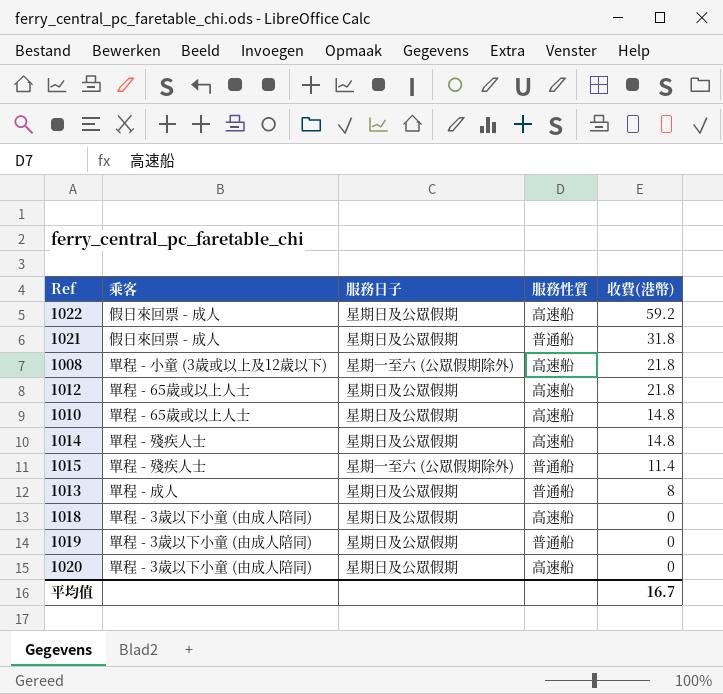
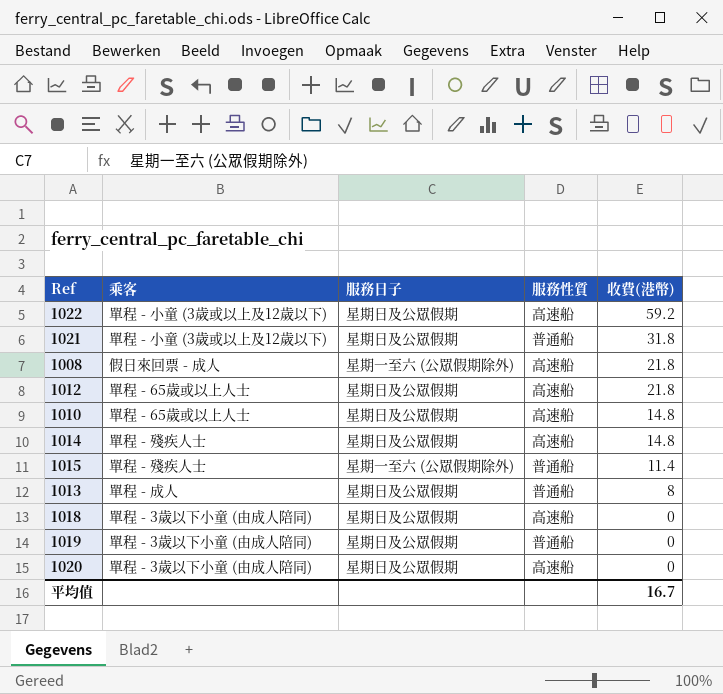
1022 | 乘客: 假日來回票 - 成人 -> 單程 - 小童 (3歲或以上及12歲以下)
1021 | 乘客: 假日來回票 - 成人 -> 單程 - 小童 (3歲或以上及12歲以下)
1008 | 乘客: 單程 - 小童 (3歲或以上及12歲以下) -> 假日來回票 - 成人

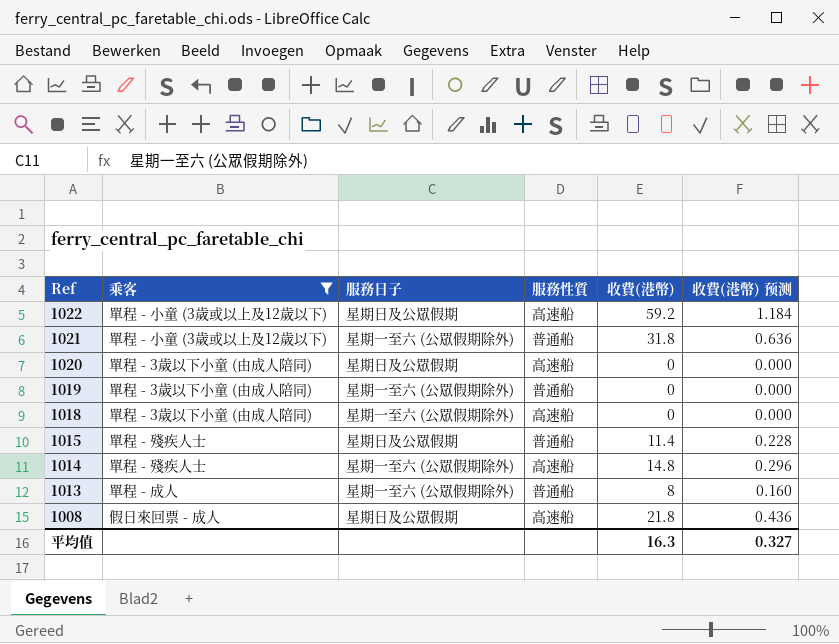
filter: none -> 乘客 != 單程 - 65歲或以上人士
row order: 收費(港幣) descending -> Ref descending
column 收費(港幣) 预测 | formula: none -> [收費(港幣)] * 0.02
1021 | 服務日子: 星期日及公眾假期 -> 星期一至六 (公眾假期除外)
1019 | 服務日子: 星期日及公眾假期 -> 星期一至六 (公眾假期除外)
1018 | 服務日子: 星期日及公眾假期 -> 星期一至六 (公眾假期除外)
1015 | 服務日子: 星期一至六 (公眾假期除外) -> 星期日及公眾假期
1014 | 服務日子: 星期日及公眾假期 -> 星期一至六 (公眾假期除外)
1013 | 服務日子: 星期日及公眾假期 -> 星期一至六 (公眾假期除外)
1008 | 服務日子: 星期一至六 (公眾假期除外) -> 星期日及公眾假期
平均值 | 收費(港幣): 16.7 -> 16.3

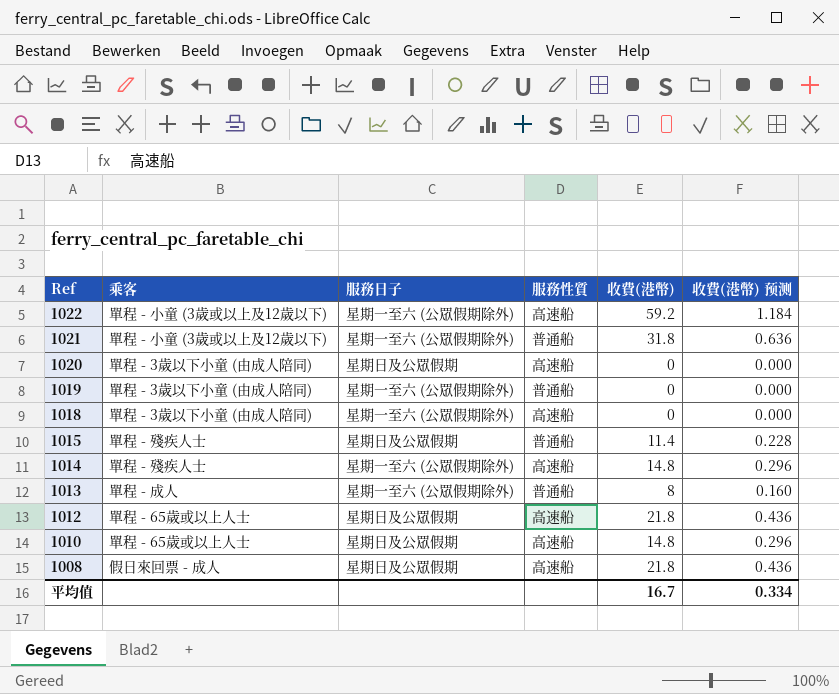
filter: 乘客 != 單程 - 65歲或以上人士 -> none
1022 | 服務日子: 星期日及公眾假期 -> 星期一至六 (公眾假期除外)
平均值 | 收費(港幣): 16.3 -> 16.7
平均值 | 收費(港幣) 预测: 0.327 -> 0.334

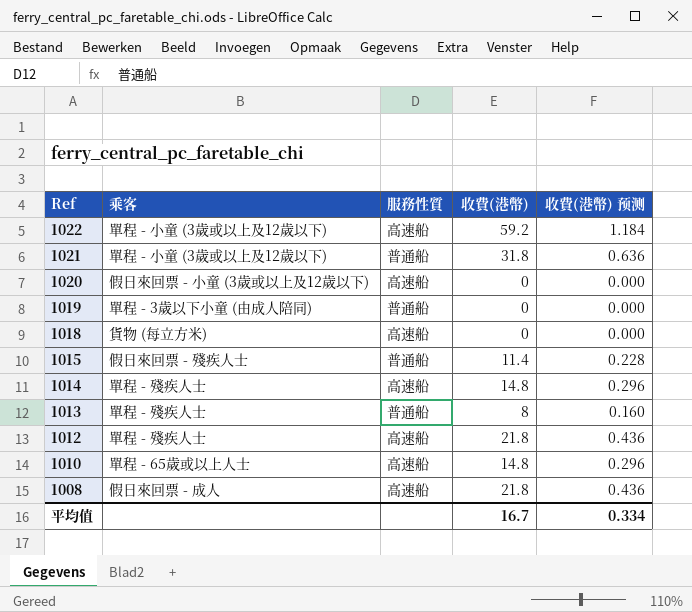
column 服務日子 | position: 3 -> none
1020 | 乘客: 單程 - 3歲以下小童 (由成人陪同) -> 假日來回票 - 小童 (3歲或以上及12歲以下)
1018 | 乘客: 單程 - 3歲以下小童 (由成人陪同) -> 貨物 (每立方米)
1015 | 乘客: 單程 - 殘疾人士 -> 假日來回票 - 殘疾人士
1013 | 乘客: 單程 - 成人 -> 單程 - 殘疾人士
1012 | 乘客: 單程 - 65歲或以上人士 -> 單程 - 殘疾人士

